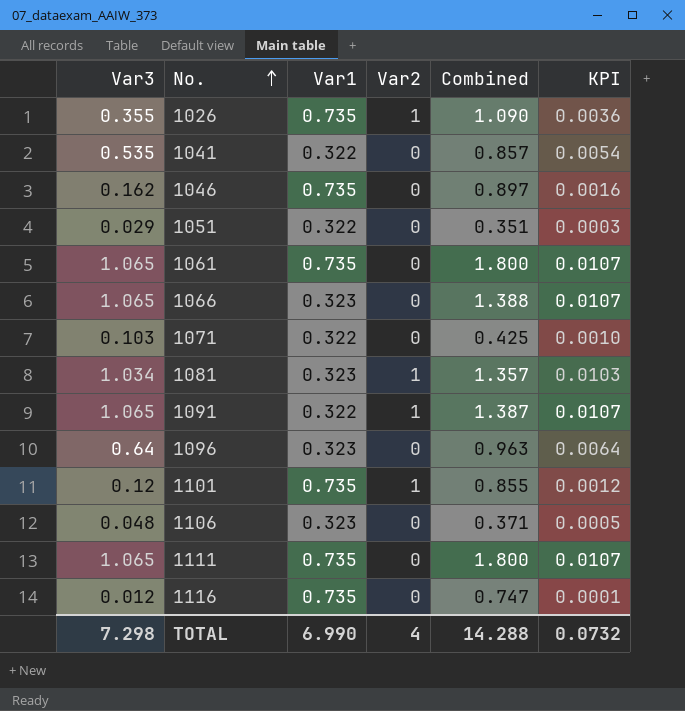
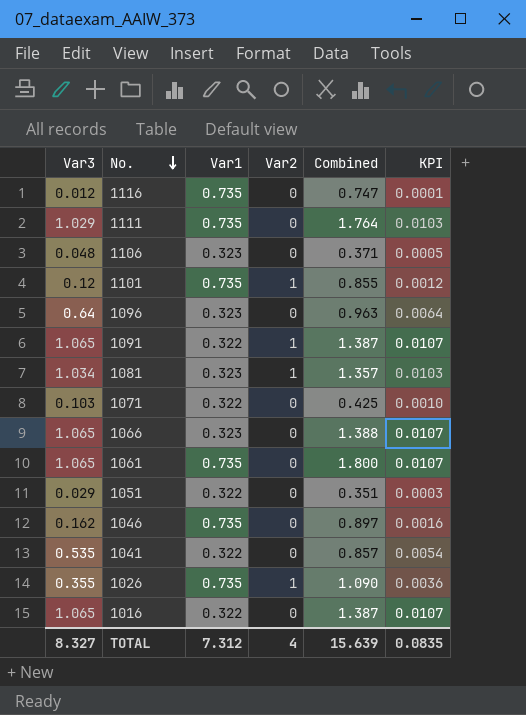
row order: No. ascending -> No. descending
1111 | Var3: 1.065 -> 1.029
1111 | Combined: 1.800 -> 1.764
1111 | KPI: 0.0107 -> 0.0103
row 1016: none -> 1.065 | 0.322 | 0 | 1.387 | 0.0107
TOTAL | Var3: 7.298 -> 8.327
TOTAL | Var1: 6.990 -> 7.312
TOTAL | Combined: 14.288 -> 15.639
TOTAL | KPI: 0.0732 -> 0.0835

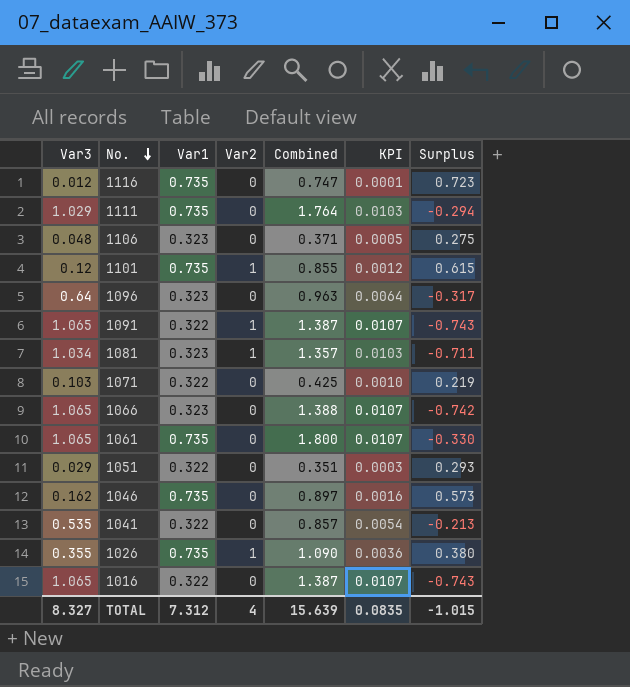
column Surplus | formula: none -> [Var1] - [Var3]

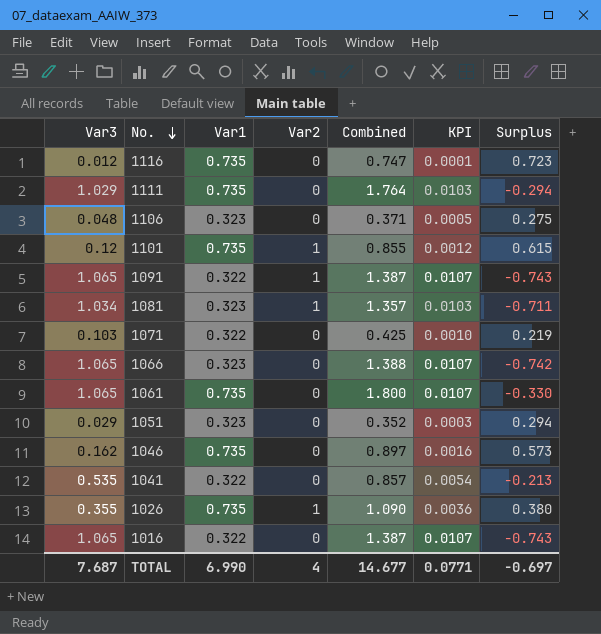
row 1096: 0.64 | 0.323 | 0 | 0.963 | 0.0064 | -0.317 -> none
1051 | Var1: 0.322 -> 0.323
1051 | Combined: 0.351 -> 0.352
1051 | Surplus: 0.293 -> 0.294
TOTAL | Var3: 8.327 -> 7.687
TOTAL | Var1: 7.312 -> 6.990
TOTAL | Combined: 15.639 -> 14.677
TOTAL | KPI: 0.0835 -> 0.0771
TOTAL | Surplus: -1.015 -> -0.697

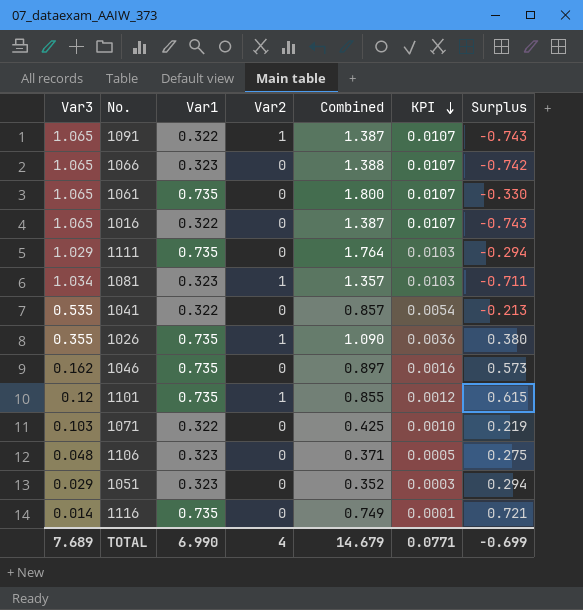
row order: No. descending -> KPI descending
1116 | Var3: 0.012 -> 0.014
1116 | Combined: 0.747 -> 0.749
1116 | Surplus: 0.723 -> 0.721
TOTAL | Var3: 7.687 -> 7.689
TOTAL | Combined: 14.677 -> 14.679
TOTAL | Surplus: -0.697 -> -0.699

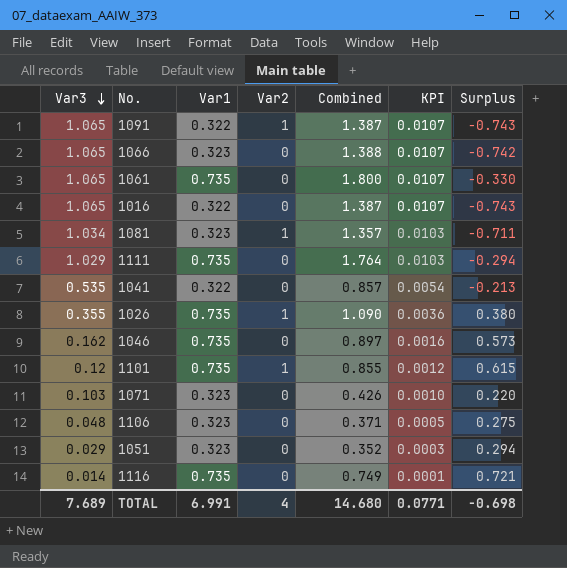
row order: KPI descending -> Var3 descending
1071 | Var1: 0.322 -> 0.323
1071 | Combined: 0.425 -> 0.426
1071 | Surplus: 0.219 -> 0.220
TOTAL | Var1: 6.990 -> 6.991
TOTAL | Combined: 14.679 -> 14.680
TOTAL | Surplus: -0.699 -> -0.698

